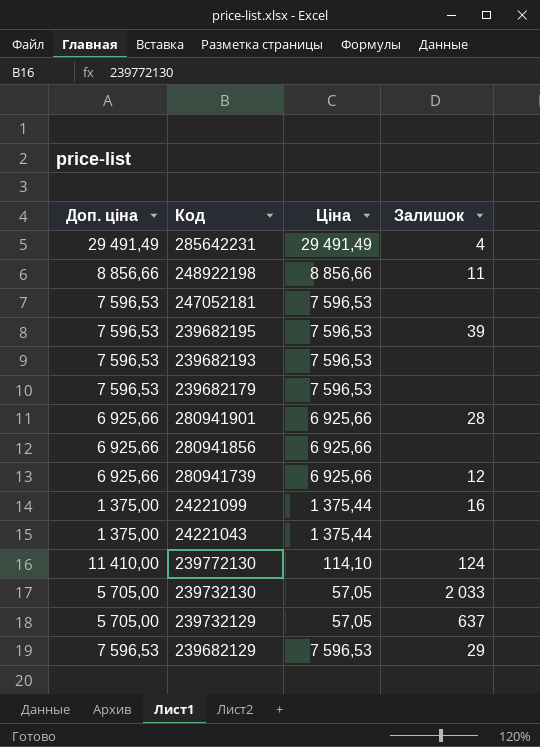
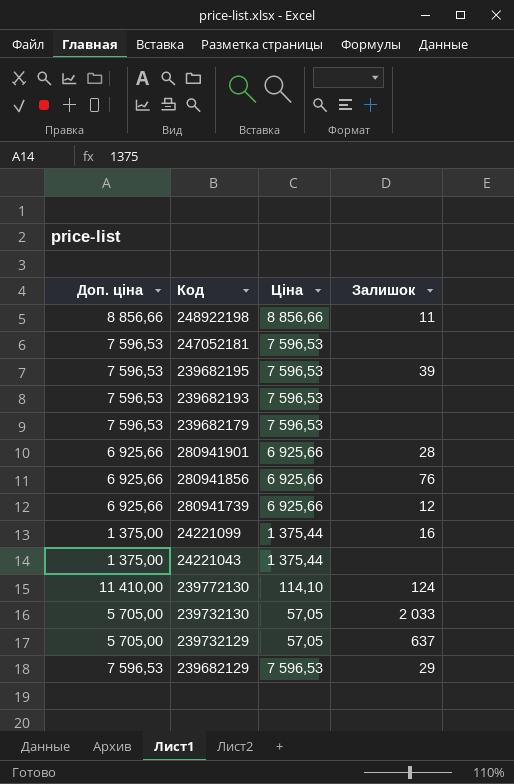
row 285642231: 29 491,49 | 29 491,49 | 4 -> none
280941856 | Залишок: none -> 76

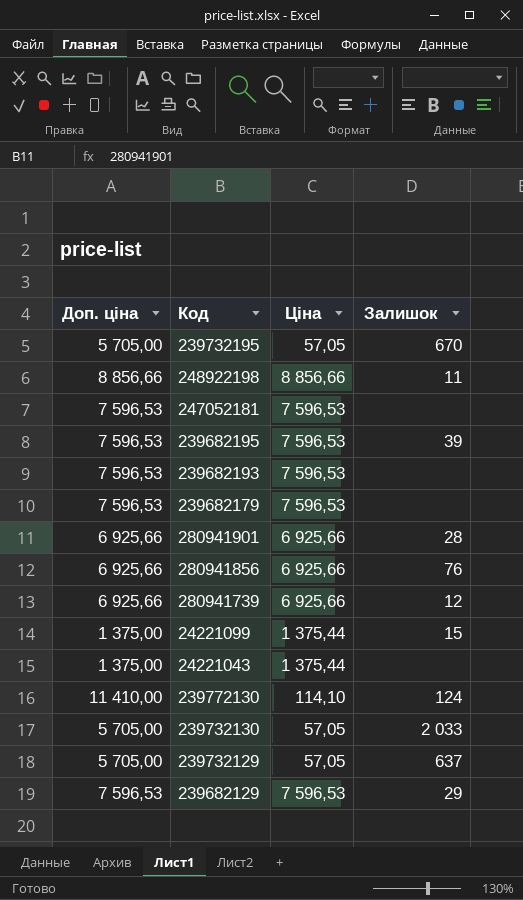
row 239732195: none -> 5 705,00 | 57,05 | 670
24221099 | Залишок: 16 -> 15

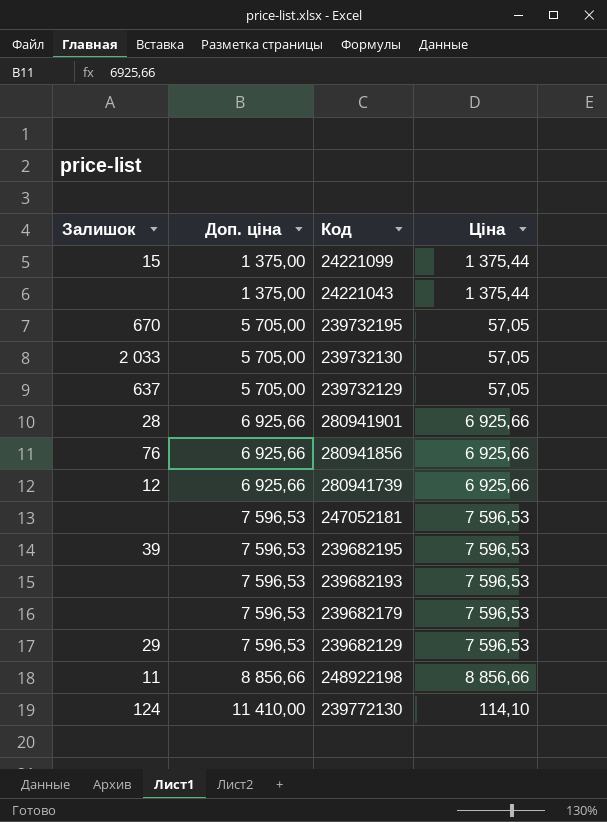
row order: none -> Доп. ціна ascending
column Залишок | position: 4 -> 1

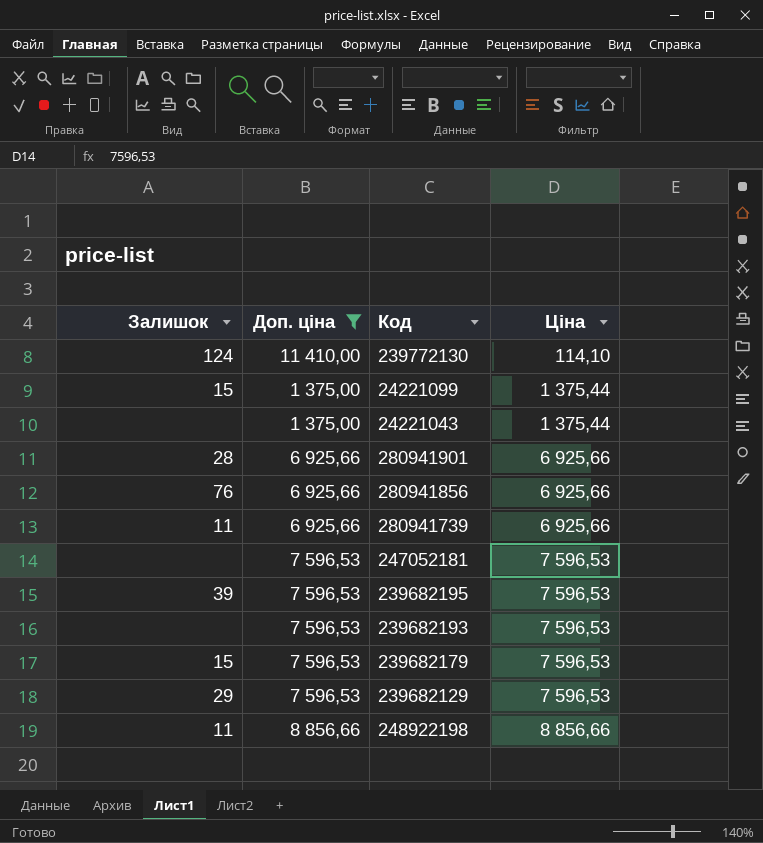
filter: none -> Доп. ціна != 5 705,00
row order: Доп. ціна ascending -> Ціна ascending
280941739 | Залишок: 12 -> 11
239682179 | Залишок: none -> 15

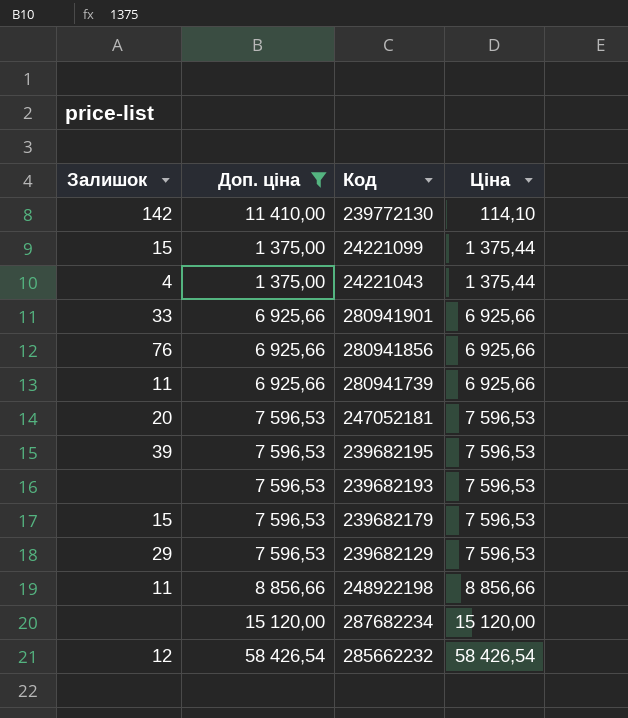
239772130 | Залишок: 124 -> 142
24221043 | Залишок: none -> 4
280941901 | Залишок: 28 -> 33
247052181 | Залишок: none -> 20
row 287682234: none -> none | 15 120,00 | 15 120,00
row 285662232: none -> 12 | 58 426,54 | 58 426,54

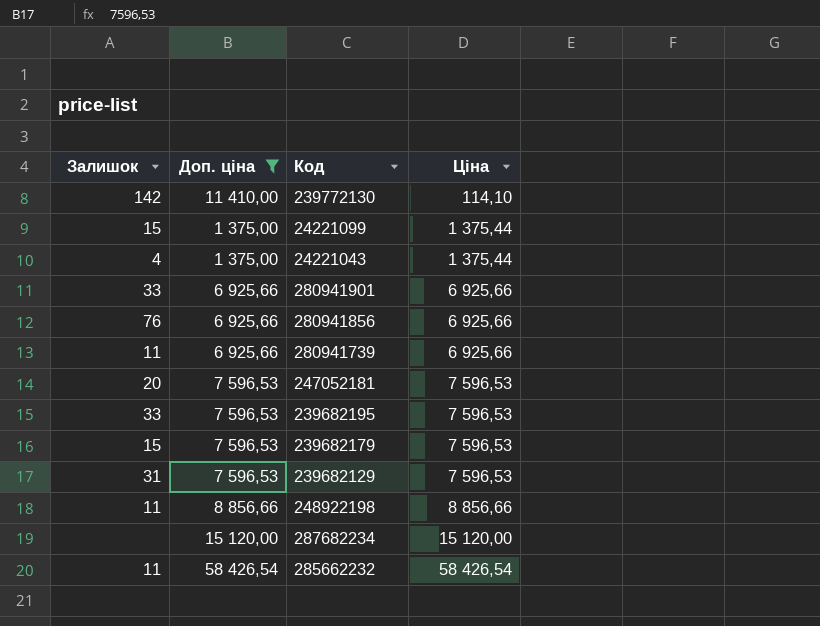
row 239682193: none | 7 596,53 | 7 596,53 -> none
239682195 | Залишок: 39 -> 33
239682129 | Залишок: 29 -> 31
285662232 | Залишок: 12 -> 11

